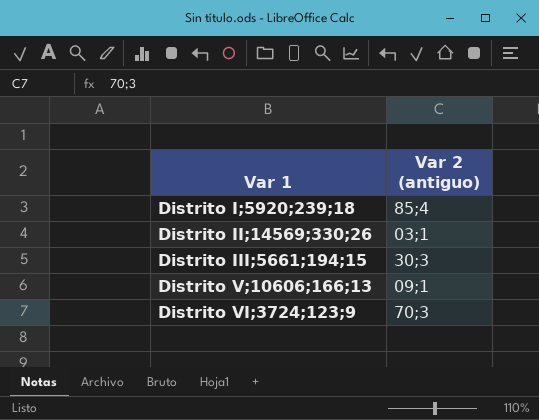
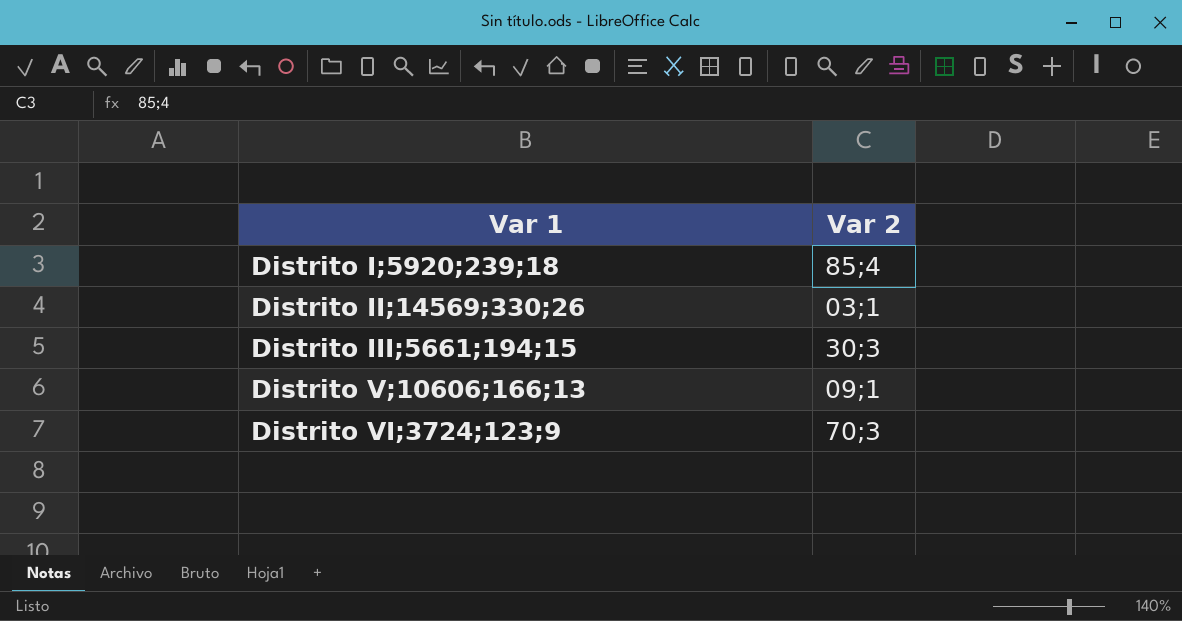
column name: Var 2 (antiguo) -> Var 2

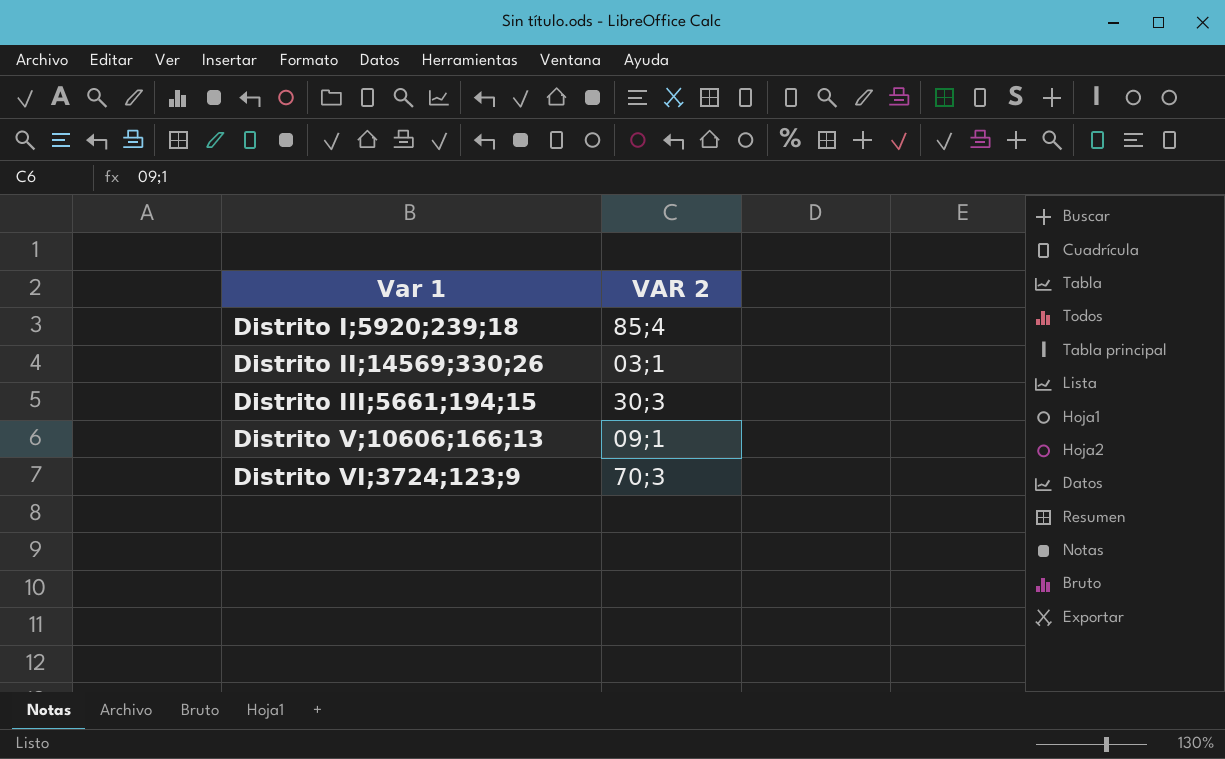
column name: Var 2 -> VAR 2

